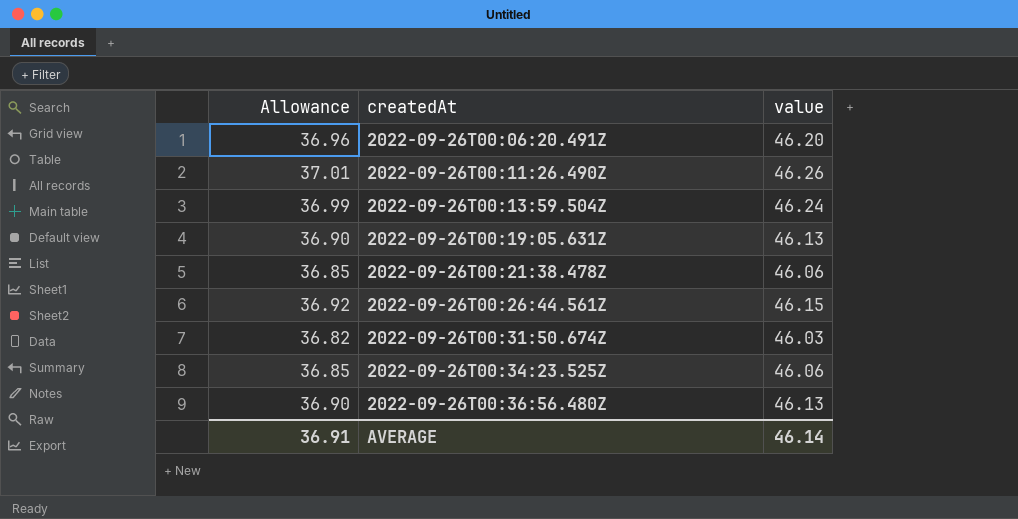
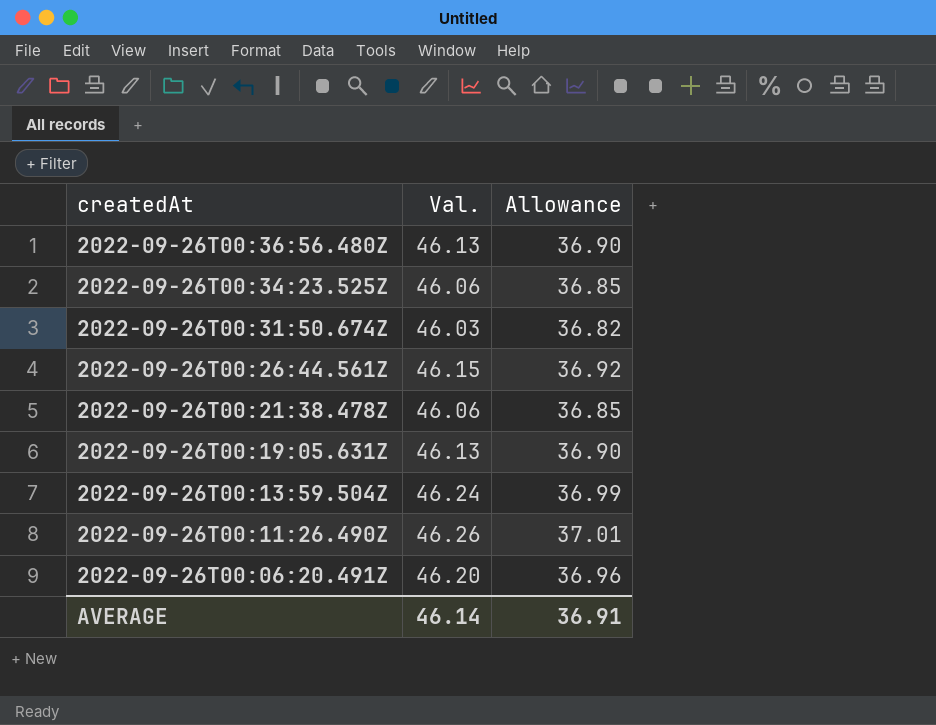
row order: createdAt ascending -> createdAt descending
column name: value -> Val.
column Allowance | position: 1 -> 3

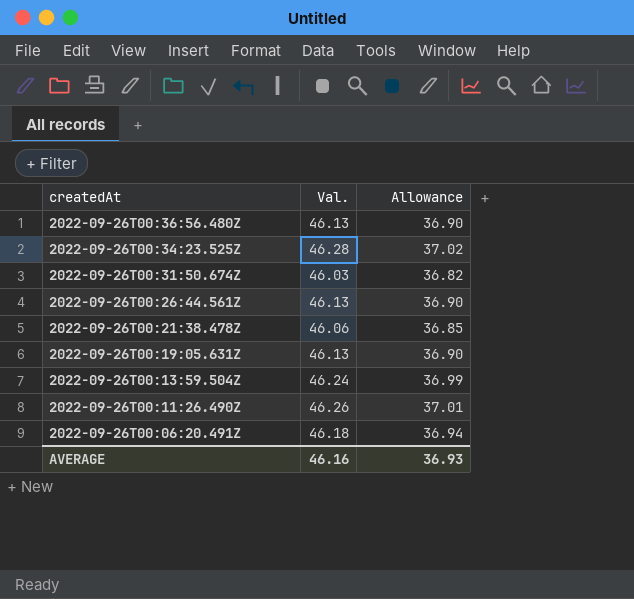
2022-09-26T00:34:23.525Z | Val.: 46.06 -> 46.28
2022-09-26T00:34:23.525Z | Allowance: 36.85 -> 37.02
2022-09-26T00:26:44.561Z | Val.: 46.15 -> 46.13
2022-09-26T00:26:44.561Z | Allowance: 36.92 -> 36.90
2022-09-26T00:06:20.491Z | Val.: 46.20 -> 46.18
2022-09-26T00:06:20.491Z | Allowance: 36.96 -> 36.94
AVERAGE | Val.: 46.14 -> 46.16
AVERAGE | Allowance: 36.91 -> 36.93

